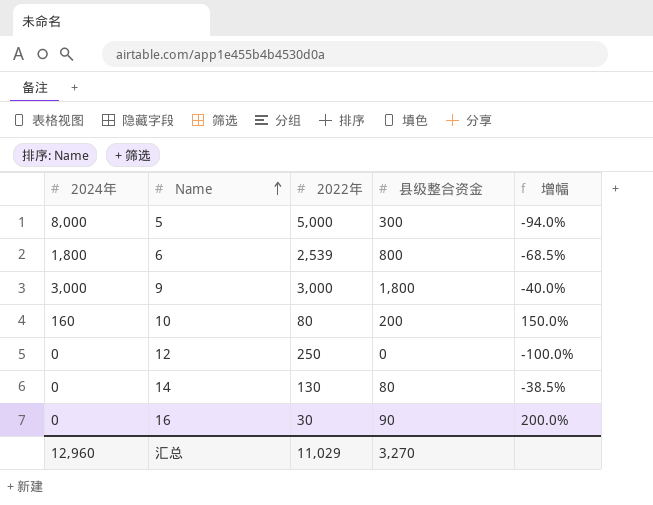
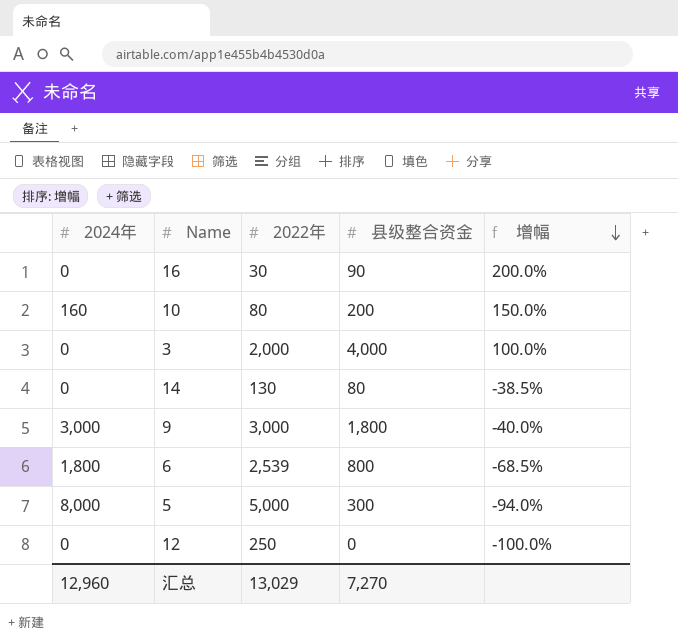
row order: Name ascending -> 增幅 descending
row 3: none -> 0 | 2,000 | 4,000 | 100.0%
汇总 | 2022年: 11,029 -> 13,029
汇总 | 县级整合资金: 3,270 -> 7,270

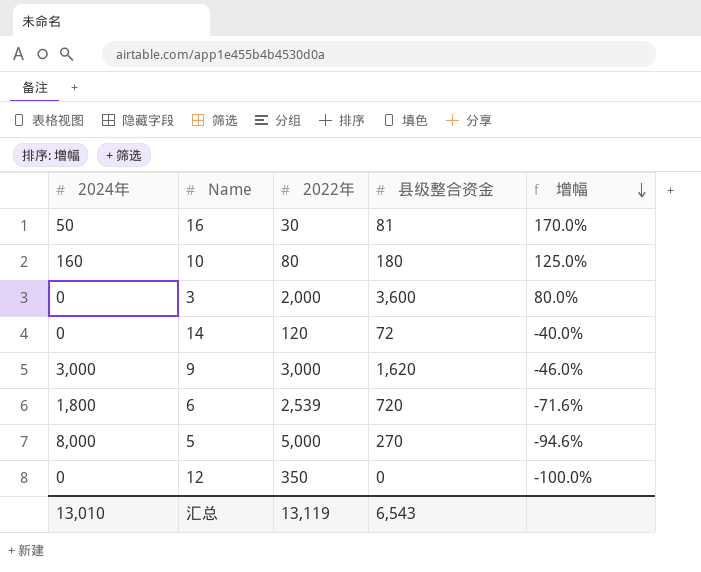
16 | 2024年: 0 -> 50
16 | 县级整合资金: 90 -> 81
16 | 增幅: 200.0% -> 170.0%
10 | 县级整合资金: 200 -> 180
10 | 增幅: 150.0% -> 125.0%
3 | 县级整合资金: 4,000 -> 3,600
3 | 增幅: 100.0% -> 80.0%
14 | 2022年: 130 -> 120
14 | 县级整合资金: 80 -> 72
14 | 增幅: -38.5% -> -40.0%
9 | 县级整合资金: 1,800 -> 1,620
9 | 增幅: -40.0% -> -46.0%
6 | 县级整合资金: 800 -> 720
6 | 增幅: -68.5% -> -71.6%
5 | 县级整合资金: 300 -> 270
5 | 增幅: -94.0% -> -94.6%
12 | 2022年: 250 -> 350
汇总 | 2024年: 12,960 -> 13,010
汇总 | 2022年: 13,029 -> 13,119
汇总 | 县级整合资金: 7,270 -> 6,543

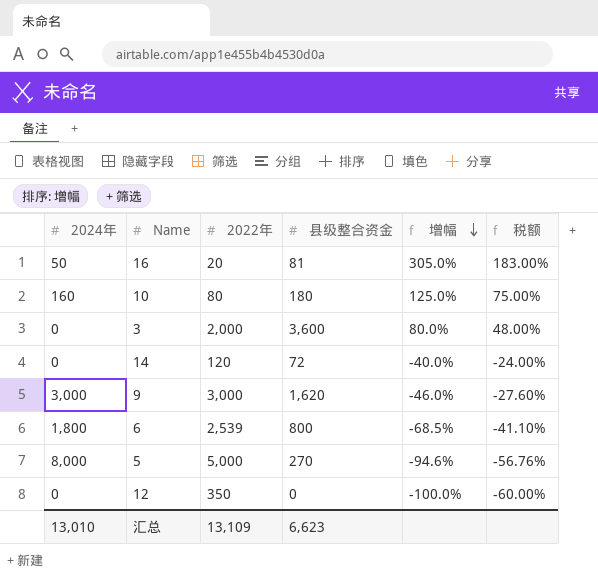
column 税额 | formula: none -> [增幅] * 0.6
16 | 2022年: 30 -> 20
16 | 增幅: 170.0% -> 305.0%
6 | 县级整合资金: 720 -> 800
6 | 增幅: -71.6% -> -68.5%
汇总 | 2022年: 13,119 -> 13,109
汇总 | 县级整合资金: 6,543 -> 6,623

